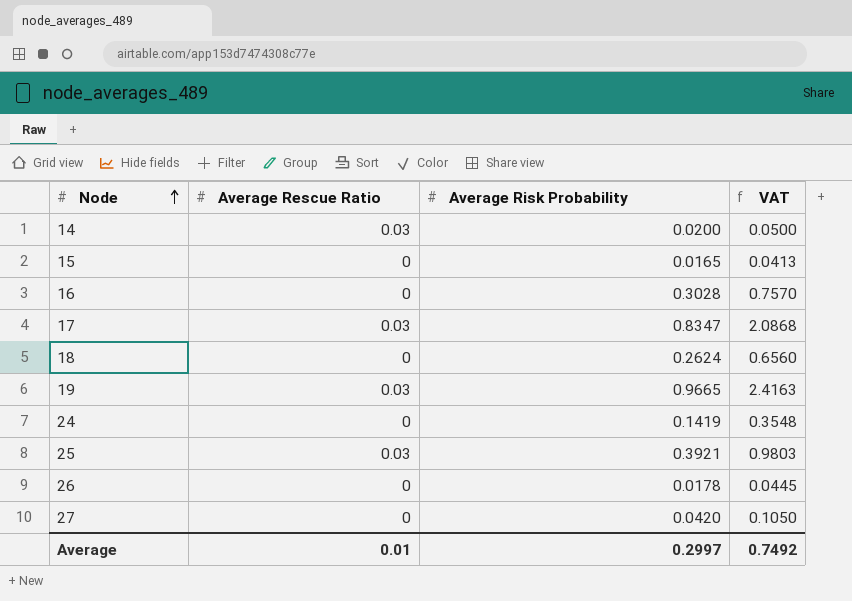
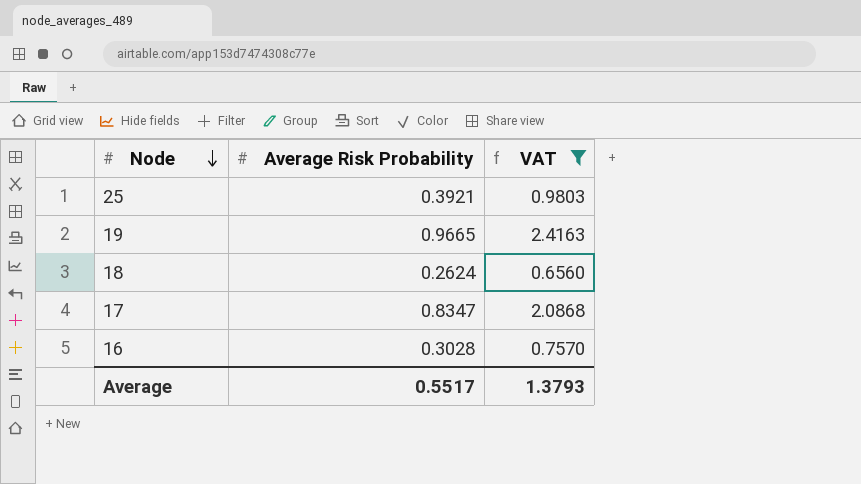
filter: none -> VAT >= 0.6560
row order: Node ascending -> Node descending
column Average Rescue Ratio | position: 2 -> none
Average | Average Risk Probability: 0.2997 -> 0.5517
Average | VAT: 0.7492 -> 1.3793

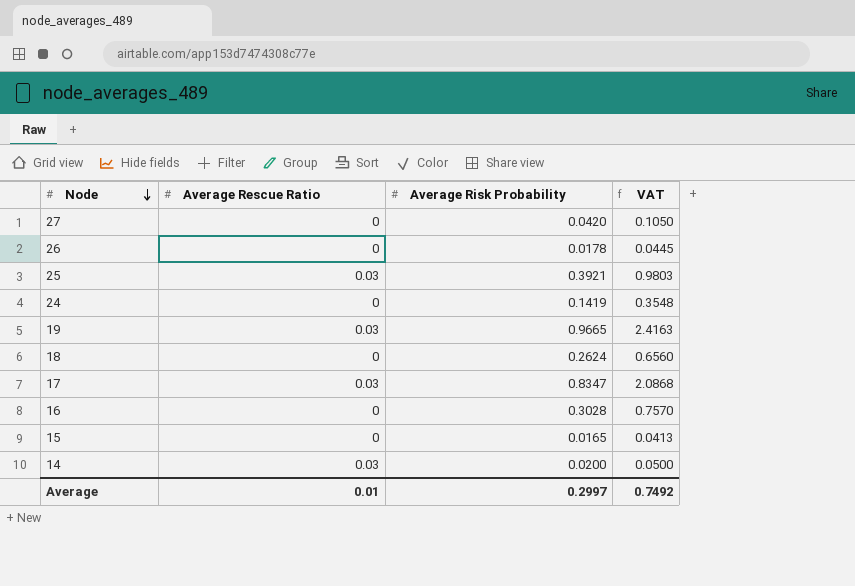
filter: VAT >= 0.6560 -> none
column Average Rescue Ratio | position: none -> 2
Average | Average Risk Probability: 0.5517 -> 0.2997
Average | VAT: 1.3793 -> 0.7492

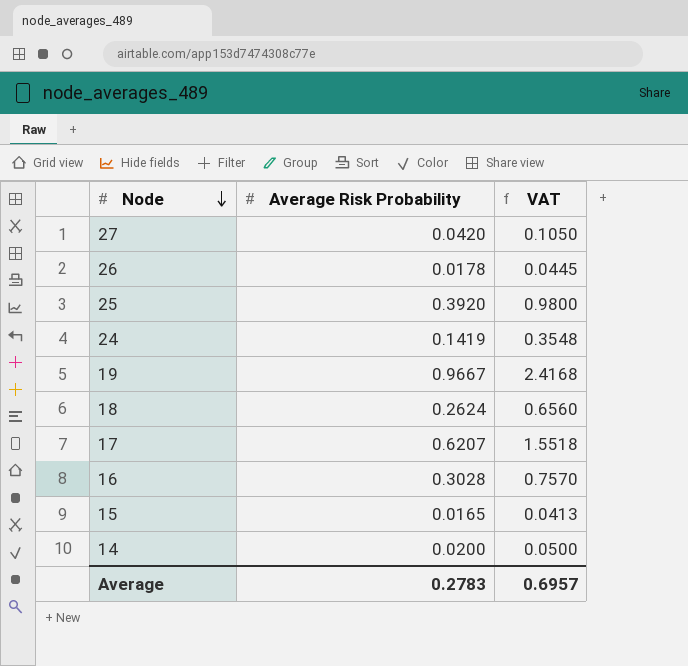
column Average Rescue Ratio | position: 2 -> none
25 | Average Risk Probability: 0.3921 -> 0.3920
25 | VAT: 0.9803 -> 0.9800
19 | Average Risk Probability: 0.9665 -> 0.9667
19 | VAT: 2.4163 -> 2.4168
17 | Average Risk Probability: 0.8347 -> 0.6207
17 | VAT: 2.0868 -> 1.5518
Average | Average Risk Probability: 0.2997 -> 0.2783
Average | VAT: 0.7492 -> 0.6957

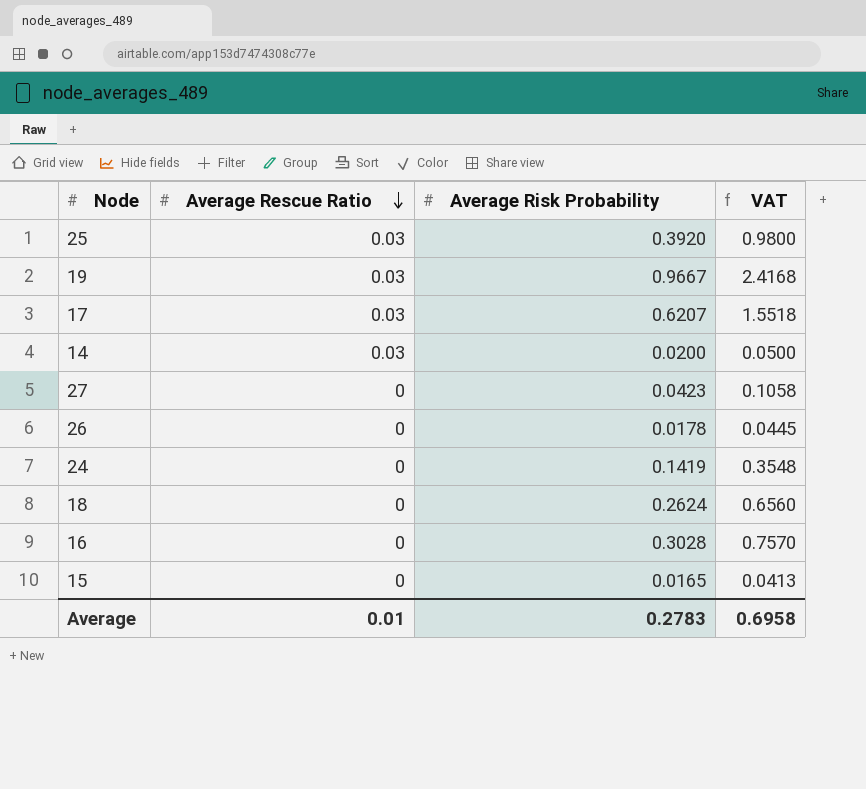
row order: Node descending -> Average Rescue Ratio descending
column Average Rescue Ratio | position: none -> 2
27 | Average Risk Probability: 0.0420 -> 0.0423
27 | VAT: 0.1050 -> 0.1058
Average | VAT: 0.6957 -> 0.6958

